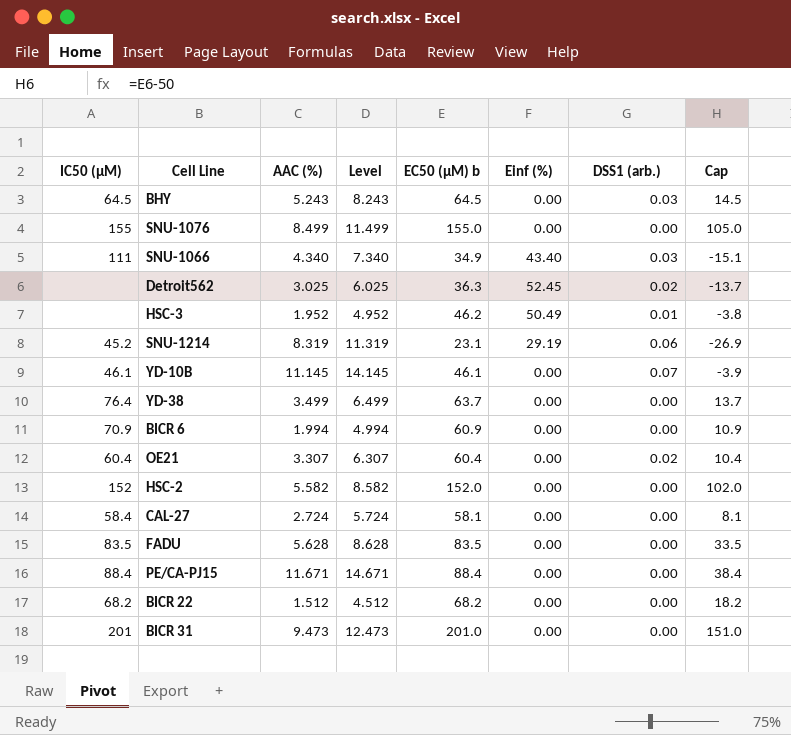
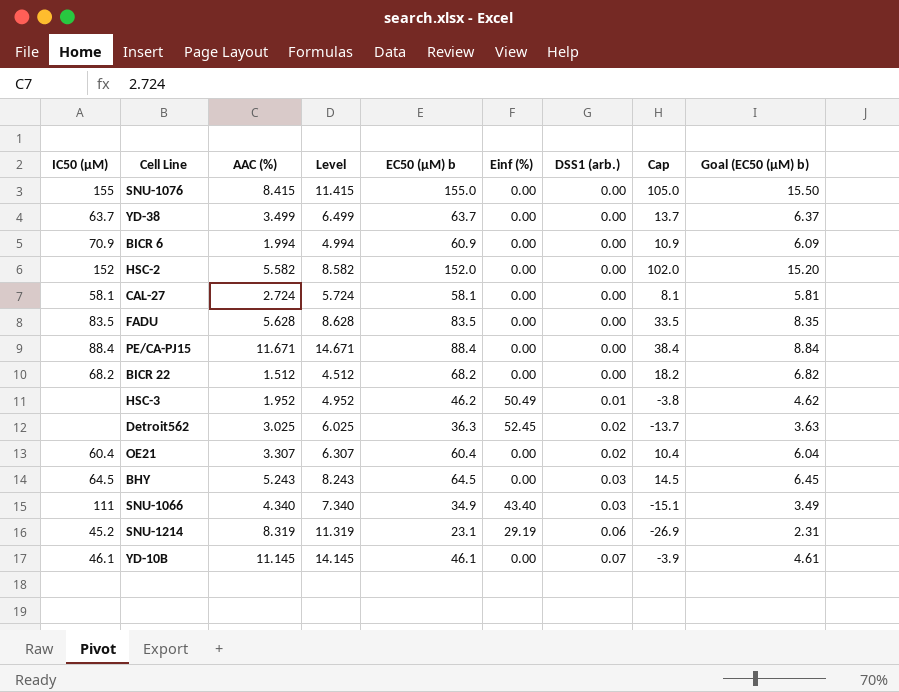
row order: none -> DSS1 (arb.) ascending
column Goal (EC50 (µM) b) | formula: none -> [EC50 (µM) b] * 0.1
row BICR 31: 201 | 9.473 | 12.473 | 201.0 | 0.00 | 0.00 | 151.0 -> none
SNU-1076 | AAC (%): 8.499 -> 8.415
SNU-1076 | Level: 11.499 -> 11.415
YD-38 | IC50 (µM): 76.4 -> 63.7
CAL-27 | IC50 (µM): 58.4 -> 58.1

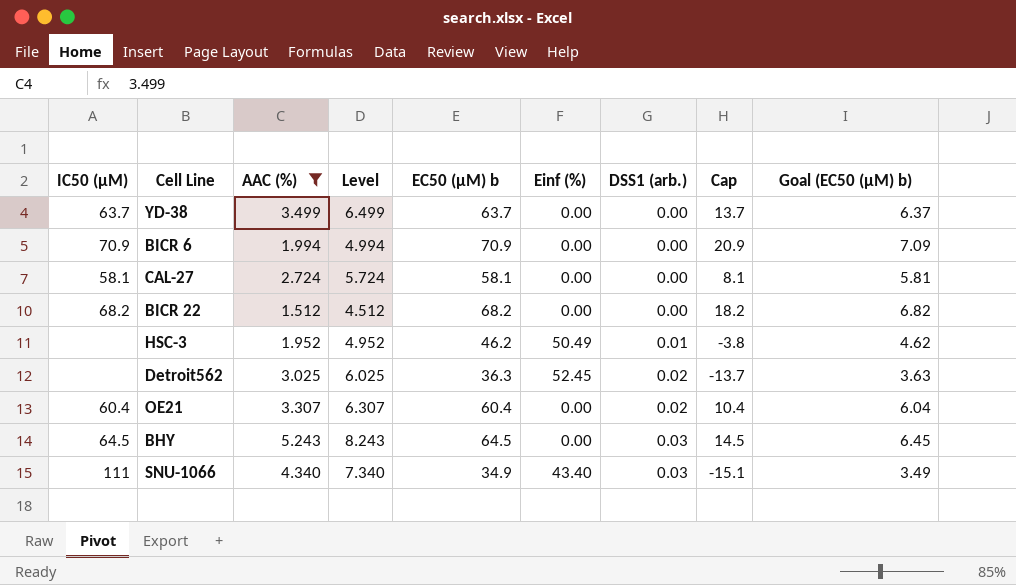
filter: none -> AAC (%) <= 5.243
BICR 6 | EC50 (µM) b: 60.9 -> 70.9
BICR 6 | Cap: 10.9 -> 20.9
BICR 6 | Goal (EC50 (µM) b): 6.09 -> 7.09

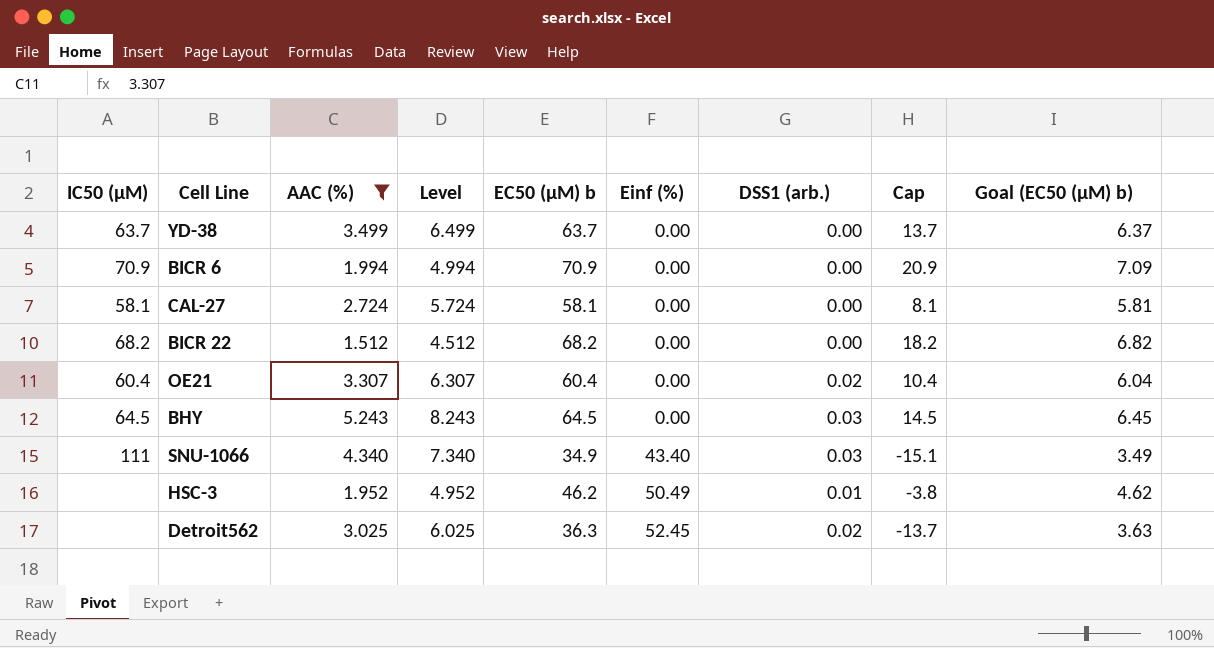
row order: DSS1 (arb.) ascending -> Einf (%) ascending

